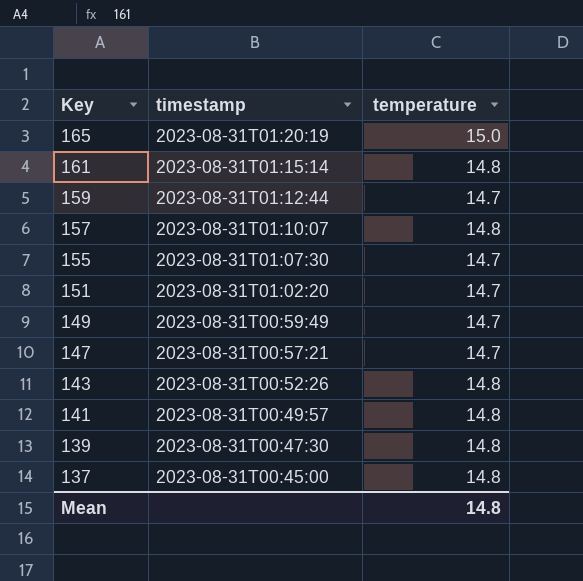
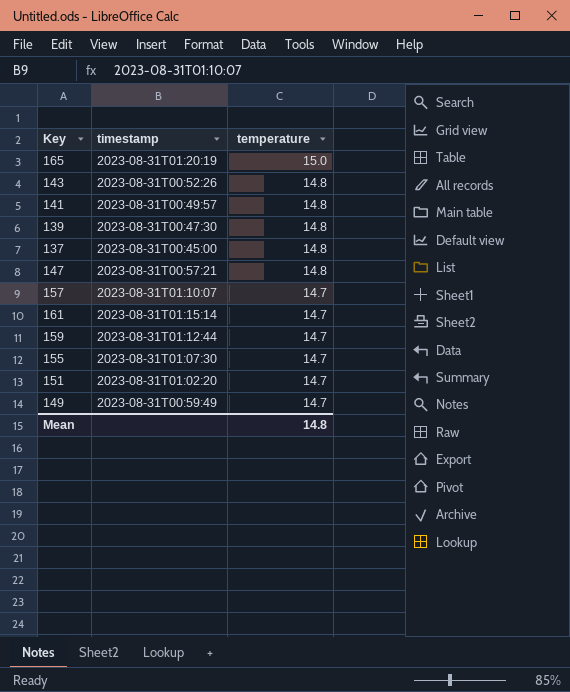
row order: Key descending -> temperature descending
147 | temperature: 14.7 -> 14.8
157 | temperature: 14.8 -> 14.7
161 | temperature: 14.8 -> 14.7

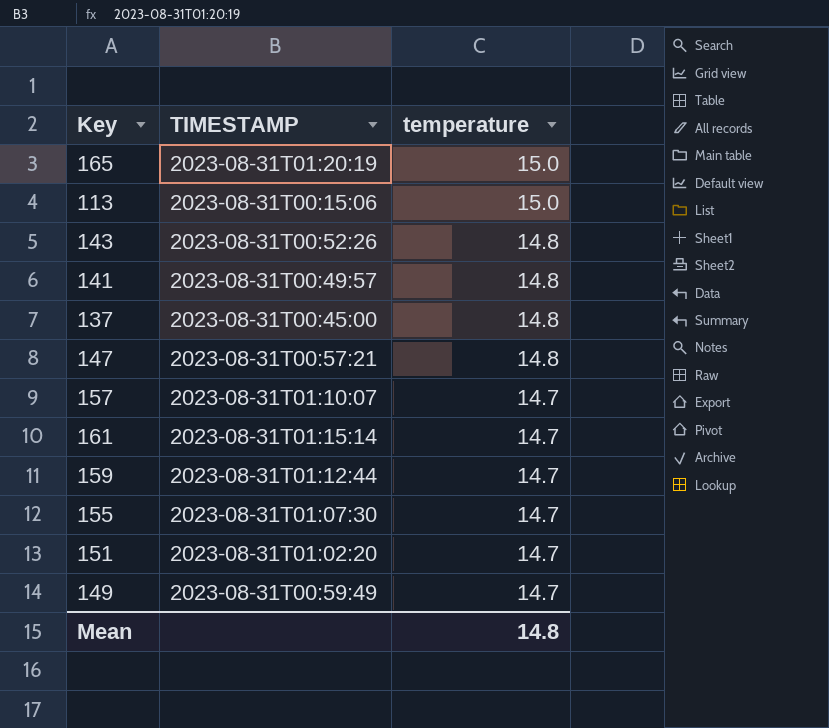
column name: timestamp -> TIMESTAMP
row 139: 2023-08-31T00:47:30 | 14.8 -> none
row 113: none -> 2023-08-31T00:15:06 | 15.0

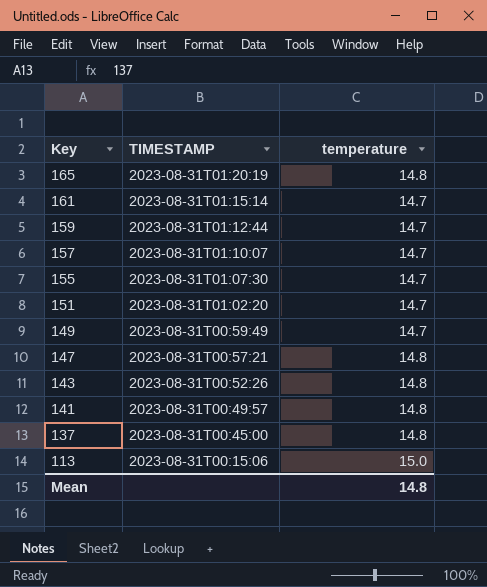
row order: temperature descending -> Key descending
165 | temperature: 15.0 -> 14.8

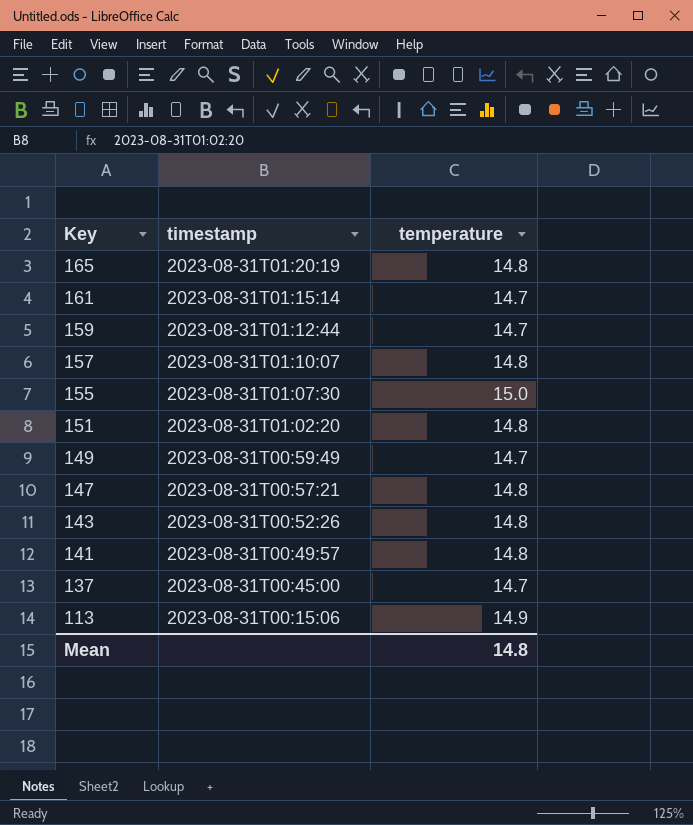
column name: TIMESTAMP -> timestamp
157 | temperature: 14.7 -> 14.8
155 | temperature: 14.7 -> 15.0
151 | temperature: 14.7 -> 14.8
137 | temperature: 14.8 -> 14.7
113 | temperature: 15.0 -> 14.9

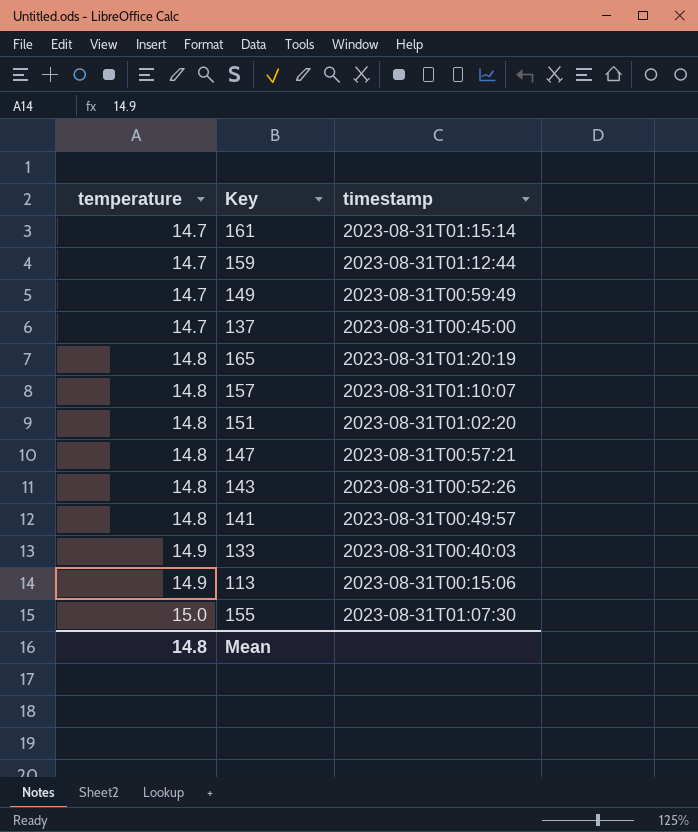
row order: Key descending -> temperature ascending
column temperature | position: 3 -> 1
row 133: none -> 14.9 | 2023-08-31T00:40:03

